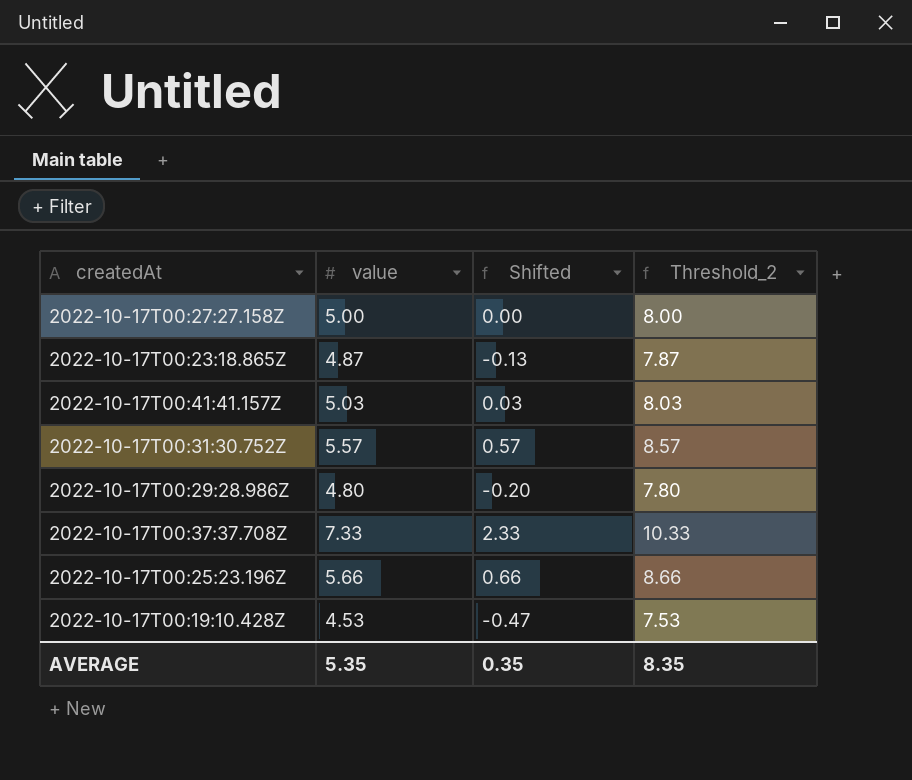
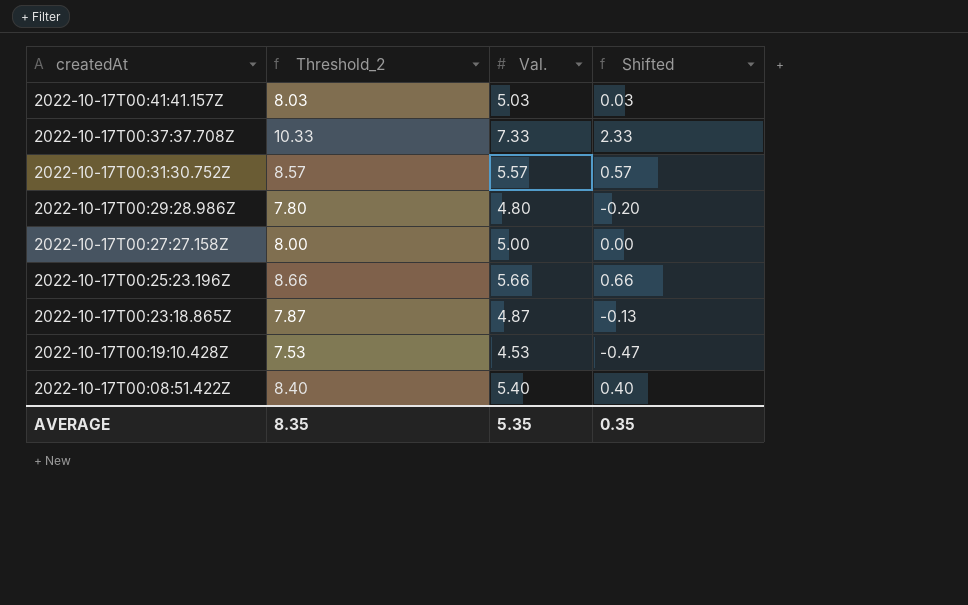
row order: none -> createdAt descending
column Threshold_2 | position: 4 -> 2
column name: value -> Val.
row 2022-10-17T00:08:51.422Z: none -> 8.40 | 5.40 | 0.40

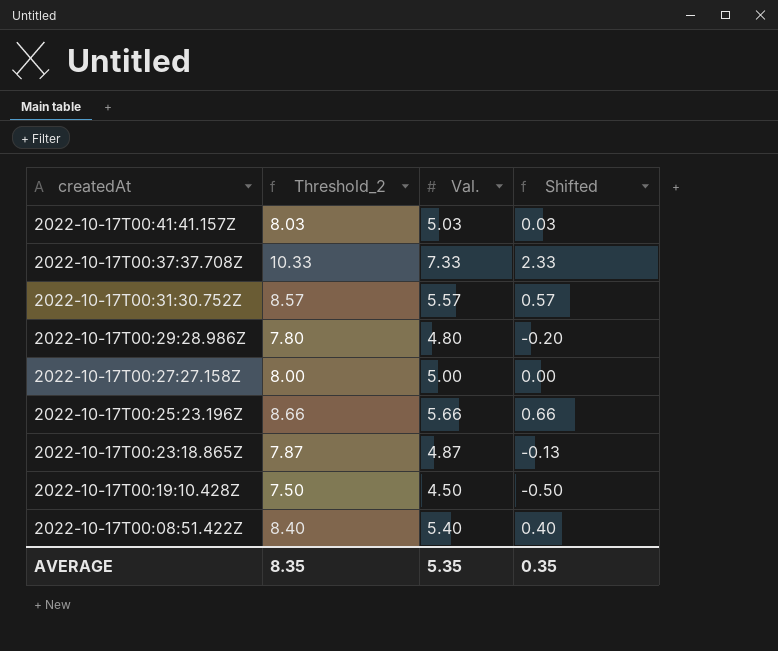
2022-10-17T00:19:10.428Z | Threshold_2: 7.53 -> 7.50
2022-10-17T00:19:10.428Z | Val.: 4.53 -> 4.50
2022-10-17T00:19:10.428Z | Shifted: -0.47 -> -0.50

